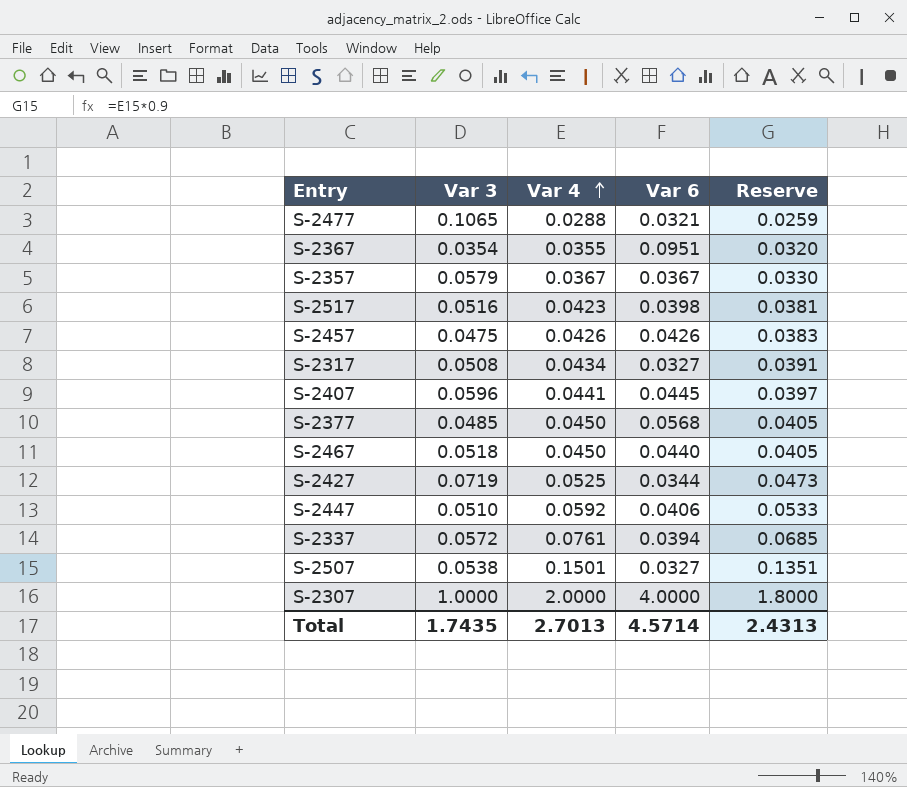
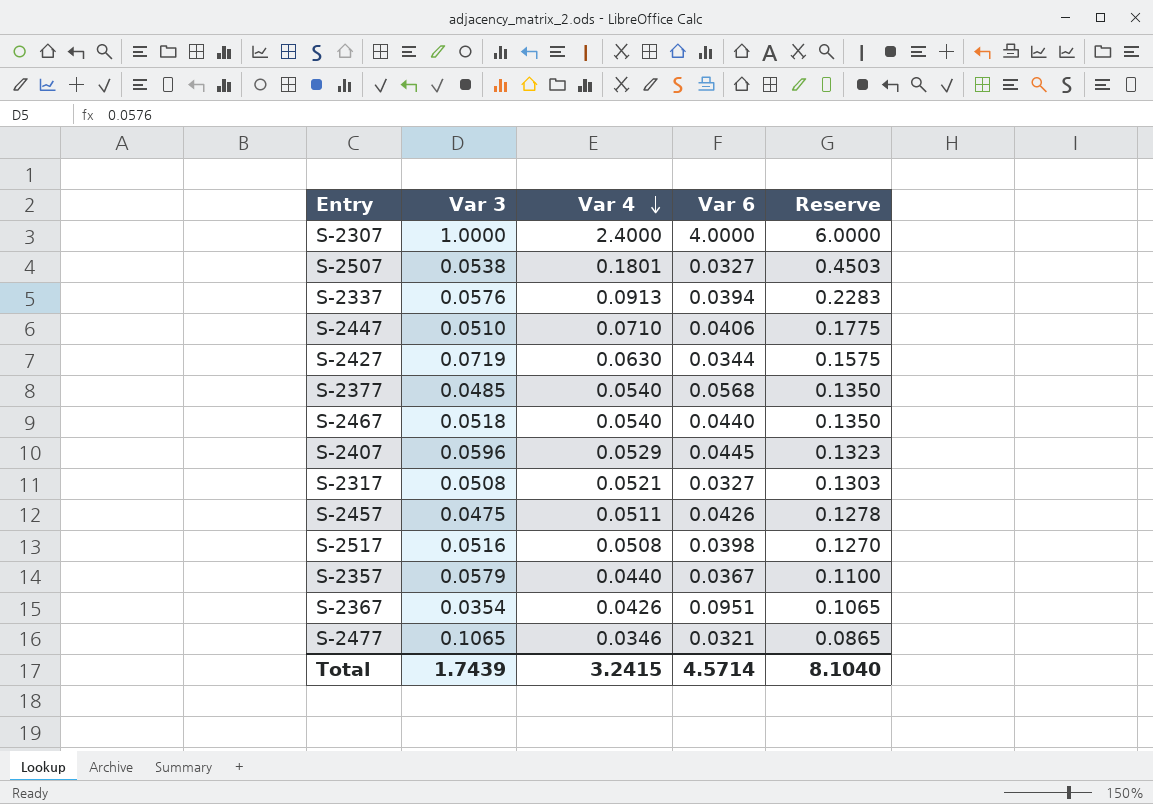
row order: Var 4 ascending -> Var 4 descending
column Reserve | formula: [Var 4] * 0.9 -> [Var 4] * 2.5
S-2307 | Var 4: 2.0000 -> 2.4000
S-2507 | Var 4: 0.1501 -> 0.1801
S-2337 | Var 3: 0.0572 -> 0.0576
S-2337 | Var 4: 0.0761 -> 0.0913
S-2447 | Var 4: 0.0592 -> 0.0710
S-2427 | Var 4: 0.0525 -> 0.0630
S-2377 | Var 4: 0.0450 -> 0.0540
S-2467 | Var 4: 0.0450 -> 0.0540
S-2407 | Var 4: 0.0441 -> 0.0529
S-2317 | Var 4: 0.0434 -> 0.0521
S-2457 | Var 4: 0.0426 -> 0.0511
S-2517 | Var 4: 0.0423 -> 0.0508
S-2357 | Var 4: 0.0367 -> 0.0440
S-2367 | Var 4: 0.0355 -> 0.0426
S-2477 | Var 4: 0.0288 -> 0.0346
Total | Var 3: 1.7435 -> 1.7439
Total | Var 4: 2.7013 -> 3.2415
Total | Reserve: 2.4313 -> 8.1040

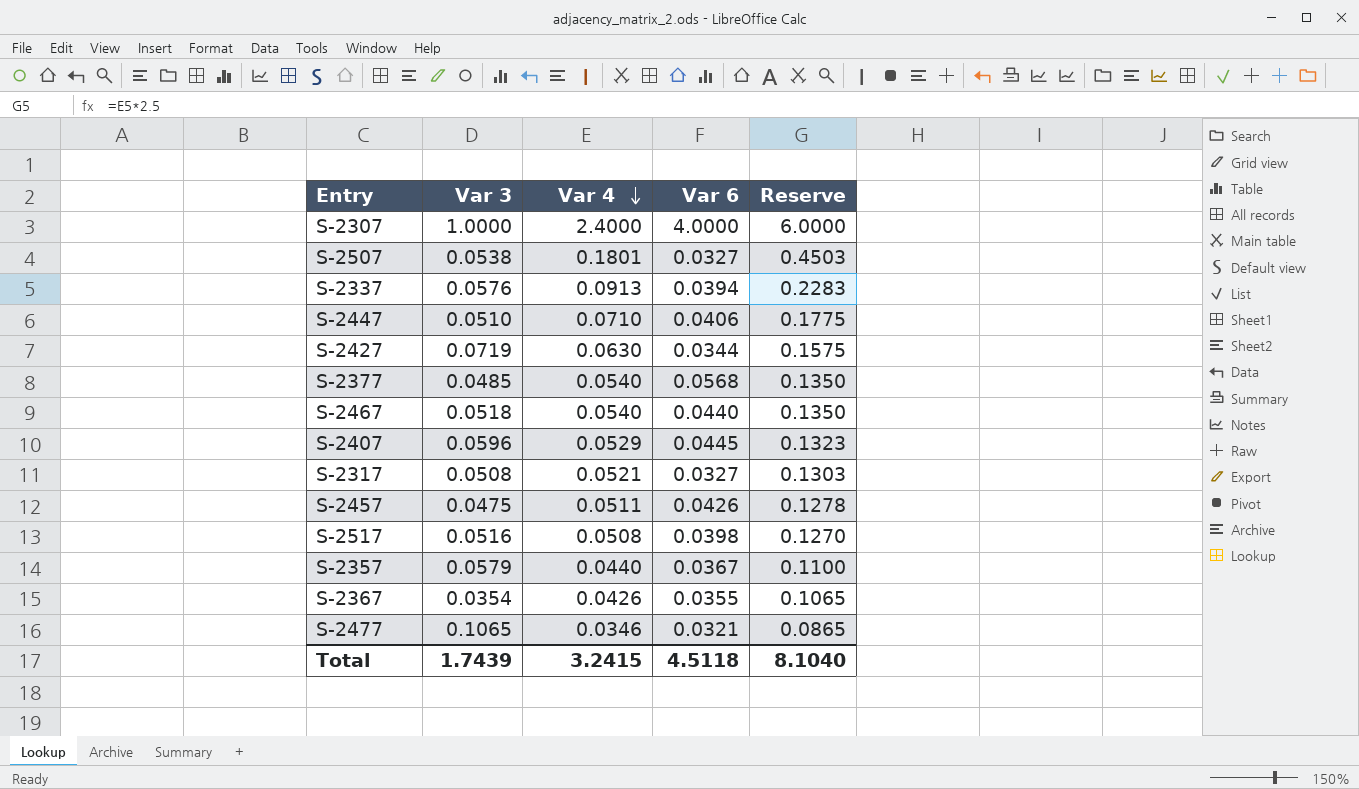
S-2367 | Var 6: 0.0951 -> 0.0355
Total | Var 6: 4.5714 -> 4.5118

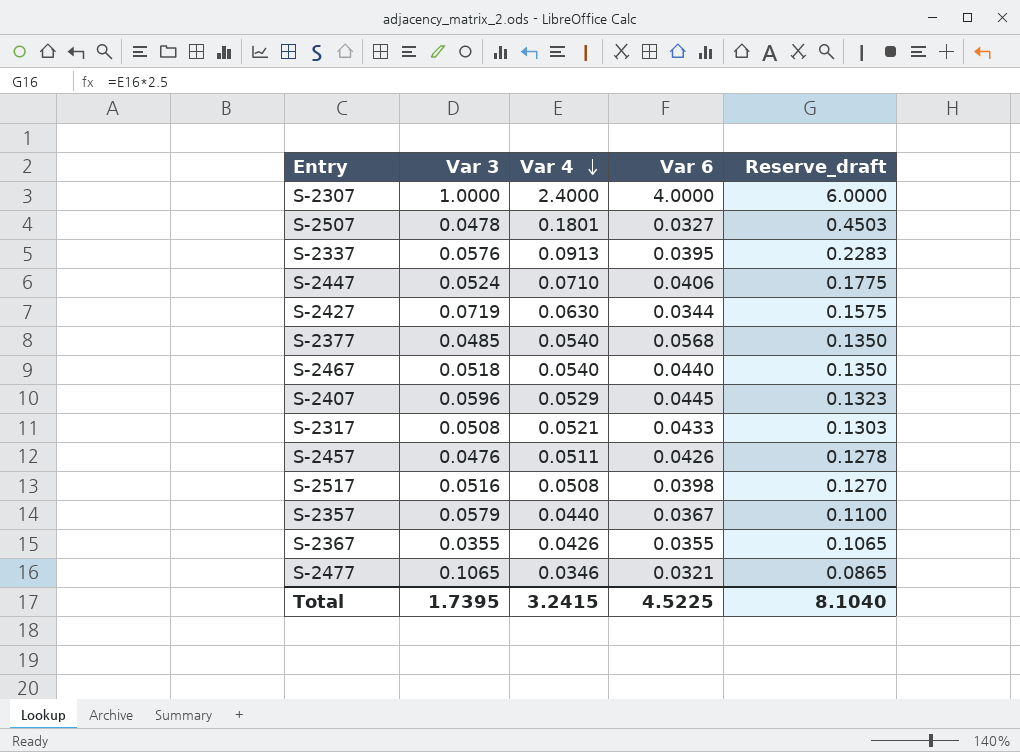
column name: Reserve -> Reserve_draft
S-2507 | Var 3: 0.0538 -> 0.0478
S-2337 | Var 6: 0.0394 -> 0.0395
S-2447 | Var 3: 0.0510 -> 0.0524
S-2317 | Var 6: 0.0327 -> 0.0433
S-2457 | Var 3: 0.0475 -> 0.0476
S-2367 | Var 3: 0.0354 -> 0.0355
Total | Var 3: 1.7439 -> 1.7395
Total | Var 6: 4.5118 -> 4.5225

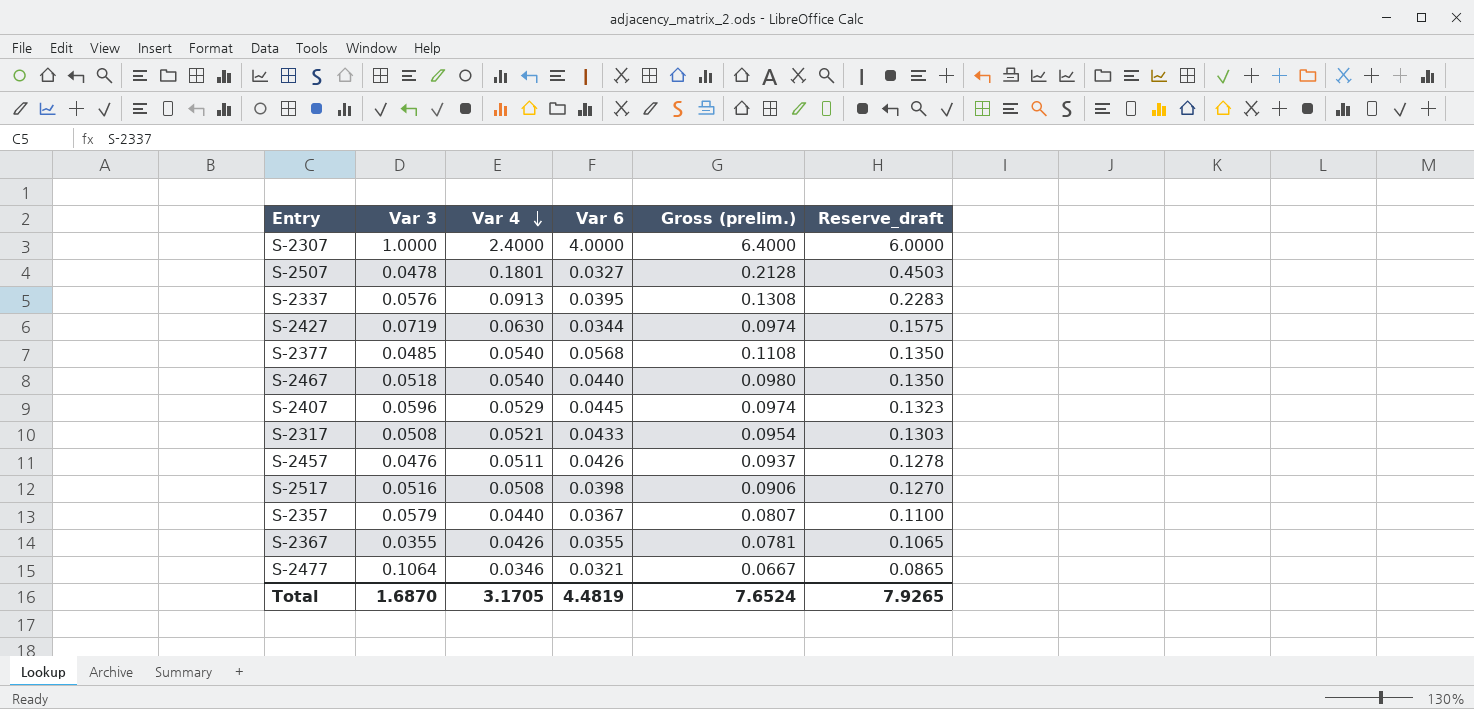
column Gross (prelim.) | formula: none -> [Var 4] + [Var 6]
row S-2447: 0.0524 | 0.0710 | 0.0406 | 0.1775 -> none
S-2477 | Var 3: 0.1065 -> 0.1064
Total | Var 3: 1.7395 -> 1.6870
Total | Var 4: 3.2415 -> 3.1705
Total | Var 6: 4.5225 -> 4.4819
Total | Reserve_draft: 8.1040 -> 7.9265

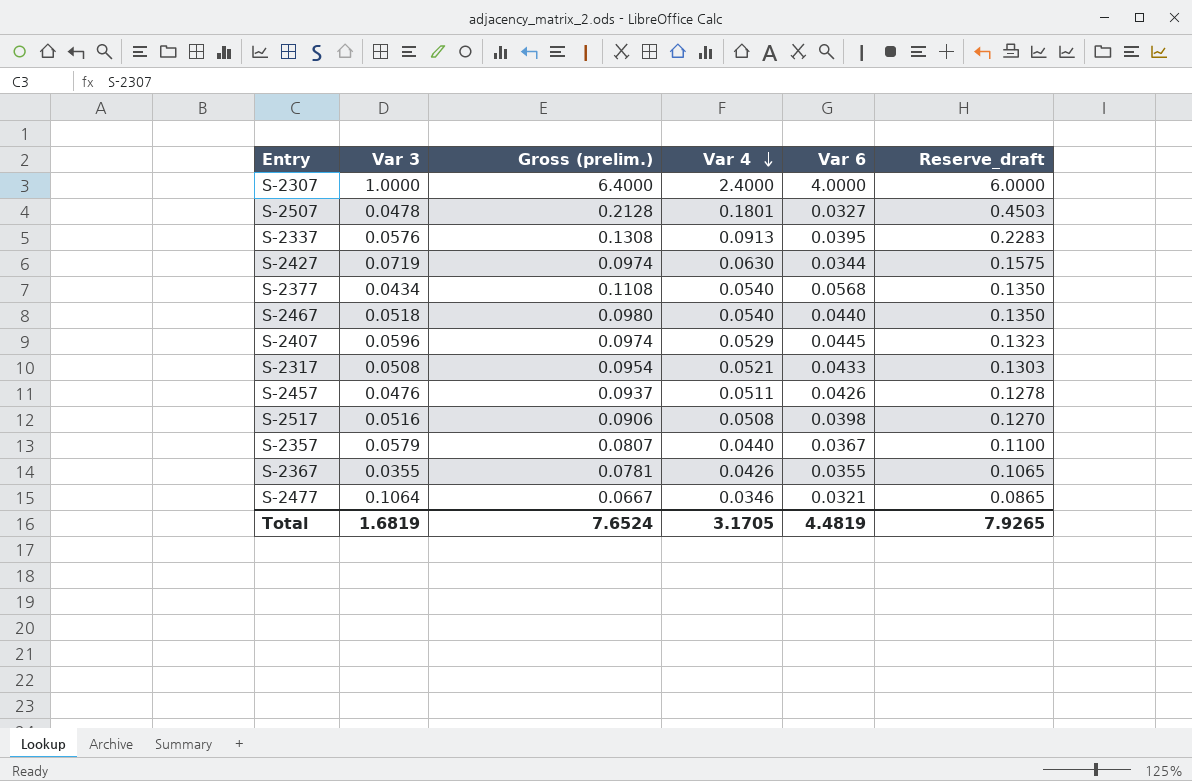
column Gross (prelim.) | position: 5 -> 3
S-2377 | Var 3: 0.0485 -> 0.0434
Total | Var 3: 1.6870 -> 1.6819

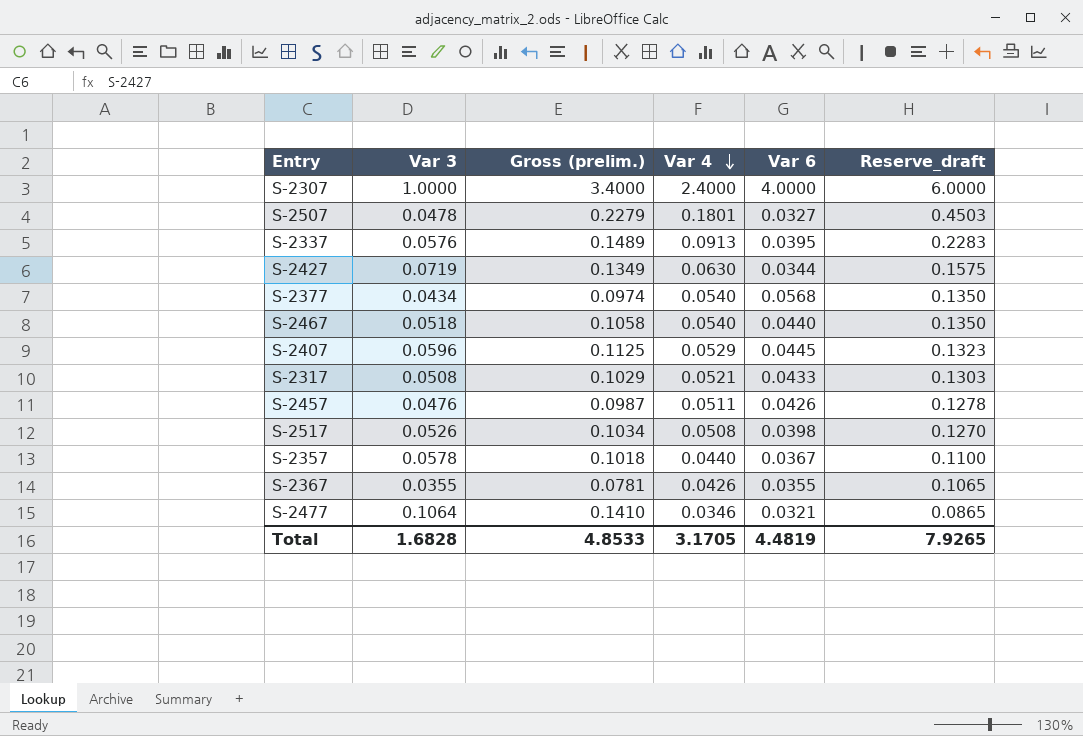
column Gross (prelim.) | formula: [Var 4] + [Var 6] -> [Var 3] + [Var 4]
S-2517 | Var 3: 0.0516 -> 0.0526
S-2357 | Var 3: 0.0579 -> 0.0578
Total | Var 3: 1.6819 -> 1.6828
Total | Gross (prelim.): 7.6524 -> 4.8533

